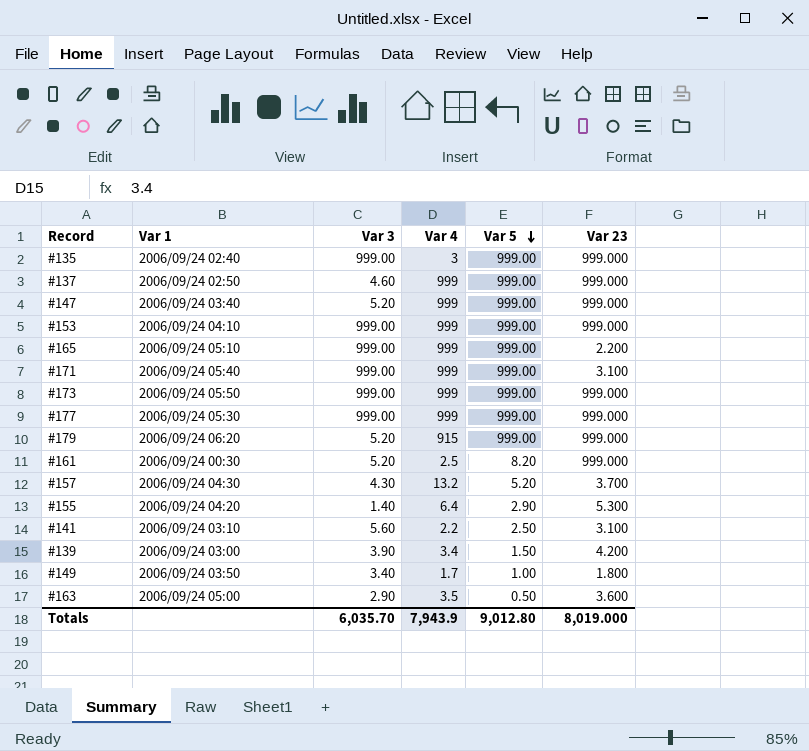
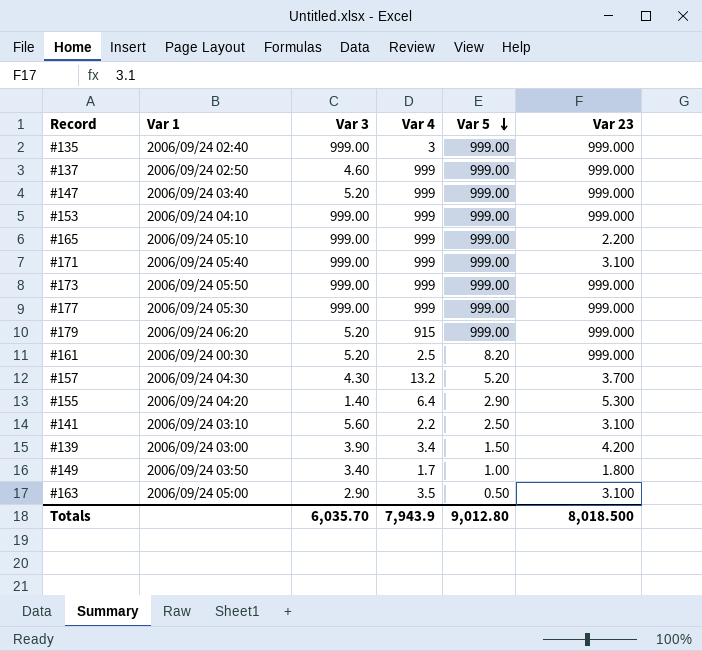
#163 | Var 23: 3.600 -> 3.100
Totals | Var 23: 8,019.000 -> 8,018.500

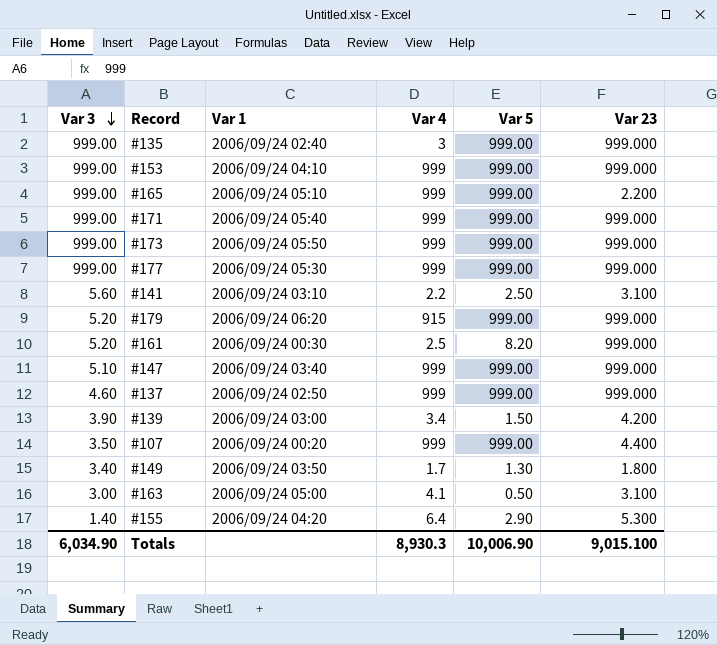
row order: Var 5 descending -> Var 3 descending
column Var 3 | position: 3 -> 1
row #157: 2006/09/24 04:30 | 4.30 | 13.2 | 5.20 | 3.700 -> none
#171 | Var 23: 3.100 -> 999.000
#147 | Var 3: 5.20 -> 5.10
row #107: none -> 3.50 | 2006/09/24 00:20 | 999 | 999.00 | 4.400
#149 | Var 5: 1.00 -> 1.30
#163 | Var 3: 2.90 -> 3.00
#163 | Var 4: 3.5 -> 4.1
Totals | Var 3: 6,035.70 -> 6,034.90
Totals | Var 4: 7,943.9 -> 8,930.3
Totals | Var 5: 9,012.80 -> 10,006.90
Totals | Var 23: 8,018.500 -> 9,015.100

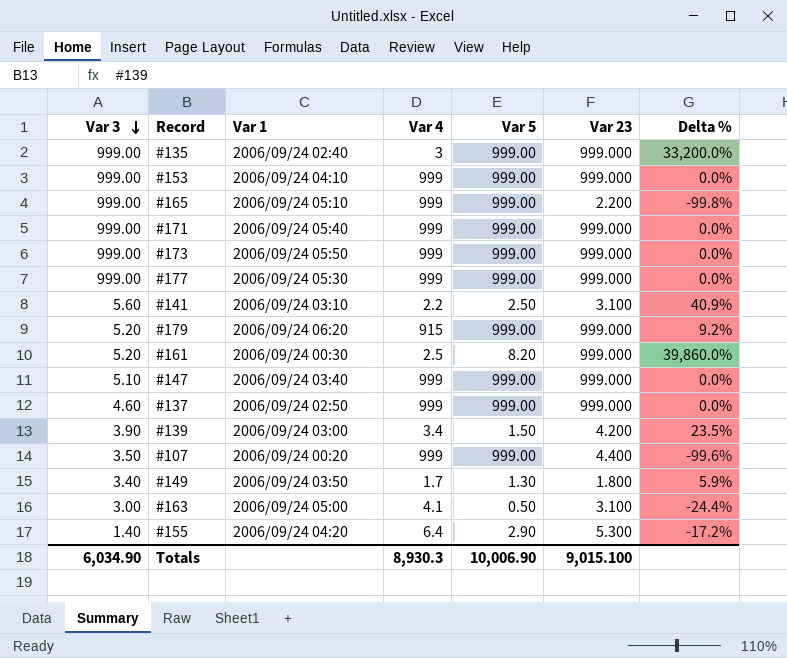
column Delta % | formula: none -> ([Var 23] - [Var 4]) / [Var 4]

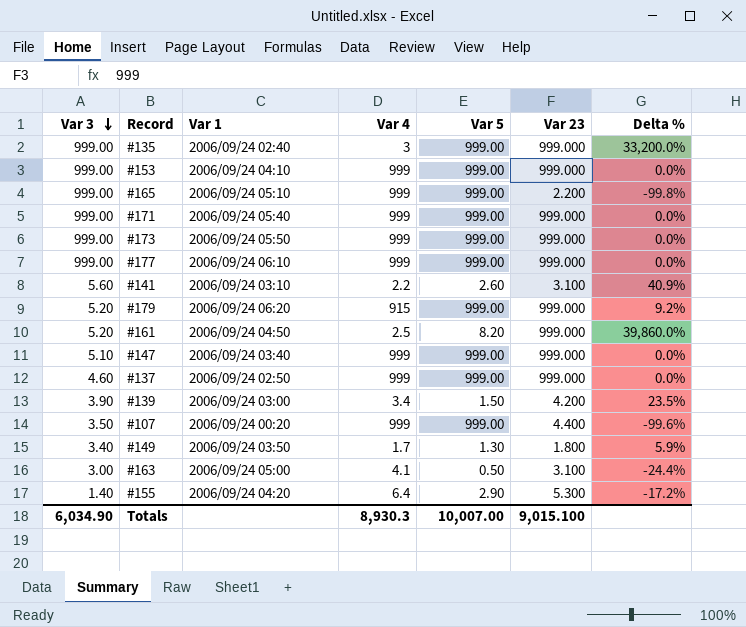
#177 | Var 1: 2006/09/24 05:30 -> 2006/09/24 06:10
#141 | Var 5: 2.50 -> 2.60
#161 | Var 1: 2006/09/24 00:30 -> 2006/09/24 04:50
Totals | Var 5: 10,006.90 -> 10,007.00

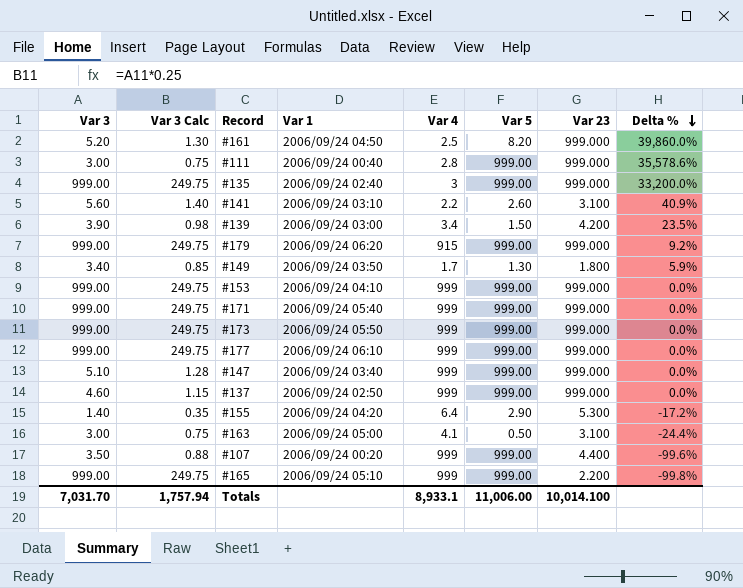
row order: Var 3 descending -> Delta % descending
column Var 3 Calc | formula: none -> [Var 3] * 0.25
row #111: none -> 3.00 | 0.75 | 2006/09/24 00:40 | 2.8 | 999.00 | 999.000 | 35,578.6%
#179 | Var 3: 5.20 -> 999.00
Totals | Var 3: 6,034.90 -> 7,031.70
Totals | Var 4: 8,930.3 -> 8,933.1
Totals | Var 5: 10,007.00 -> 11,006.00
Totals | Var 23: 9,015.100 -> 10,014.100

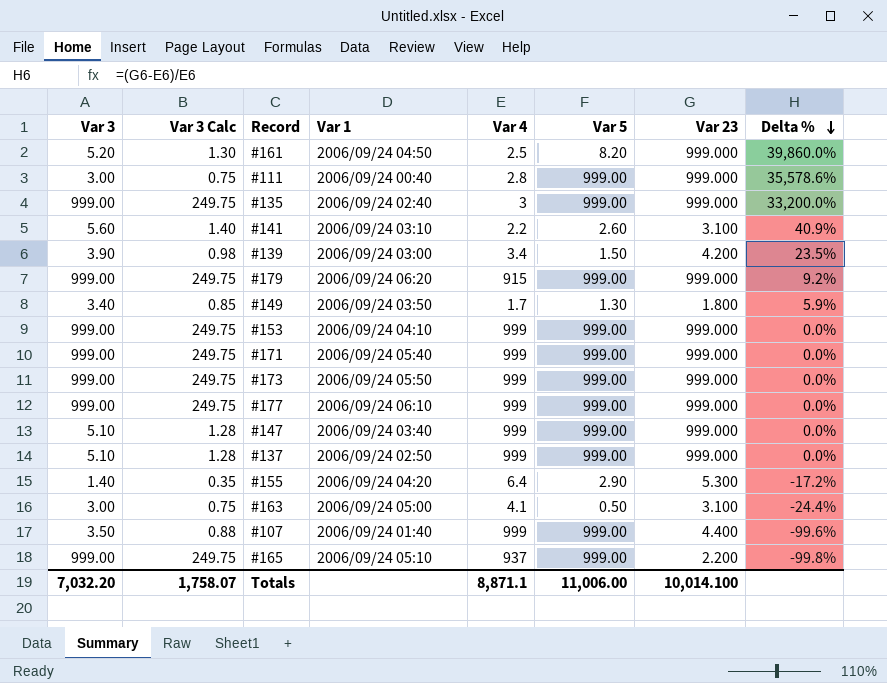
#137 | Var 3: 4.60 -> 5.10
#137 | Var 3 Calc: 1.15 -> 1.28
#107 | Var 1: 2006/09/24 00:20 -> 2006/09/24 01:40
#165 | Var 4: 999 -> 937
Totals | Var 3: 7,031.70 -> 7,032.20
Totals | Var 3 Calc: 1,757.94 -> 1,758.07
Totals | Var 4: 8,933.1 -> 8,871.1

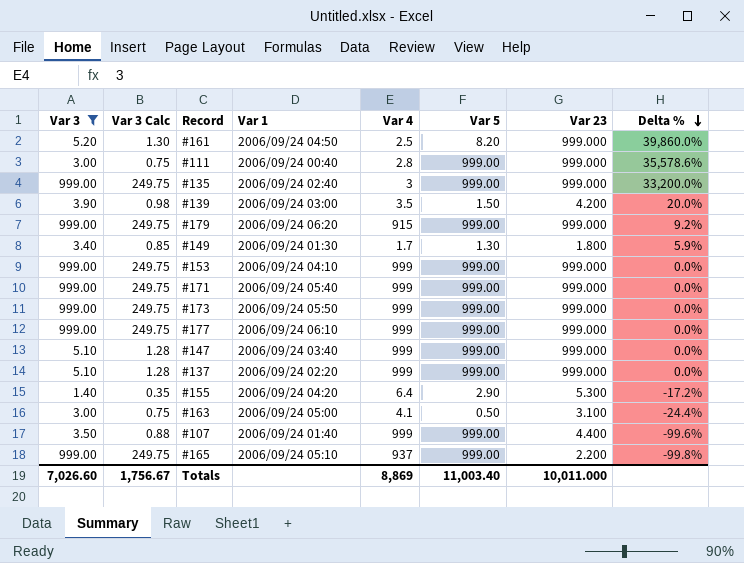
filter: none -> Var 3 != 5.60
#139 | Var 4: 3.4 -> 3.5
#139 | Delta %: 23.5% -> 20.0%
#149 | Var 1: 2006/09/24 03:50 -> 2006/09/24 01:30
#137 | Var 1: 2006/09/24 02:50 -> 2006/09/24 02:20
Totals | Var 3: 7,032.20 -> 7,026.60
Totals | Var 3 Calc: 1,758.07 -> 1,756.67
Totals | Var 4: 8,871.1 -> 8,869
Totals | Var 5: 11,006.00 -> 11,003.40
Totals | Var 23: 10,014.100 -> 10,011.000

